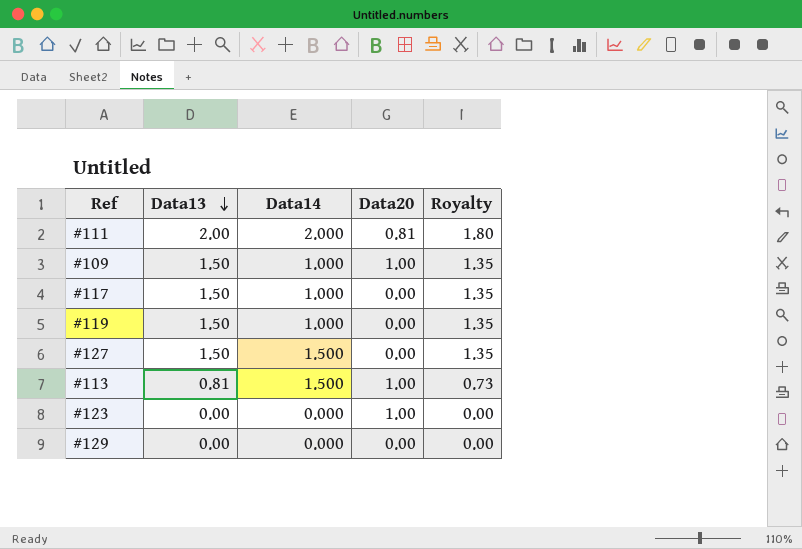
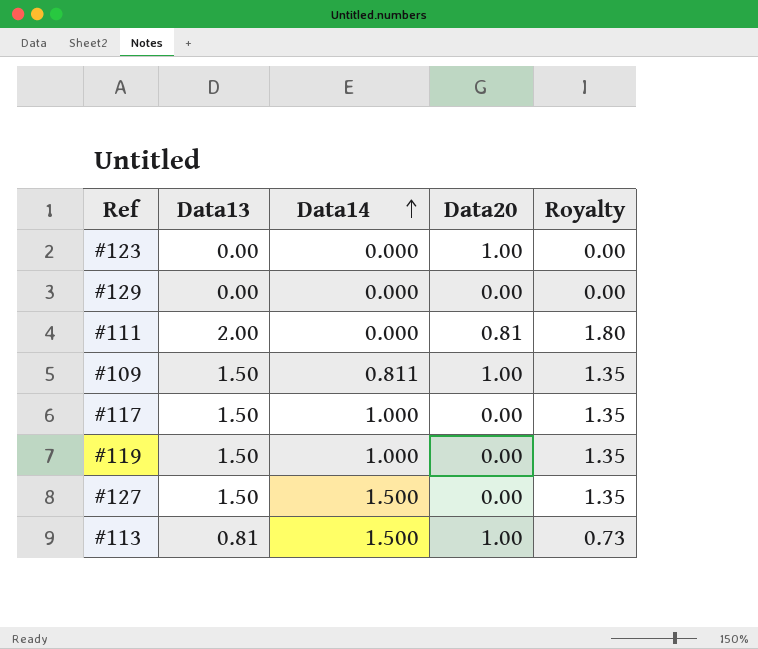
row order: Data13 descending -> Data14 ascending
#111 | Data14: 2.000 -> 0.000
#109 | Data14: 1.000 -> 0.811

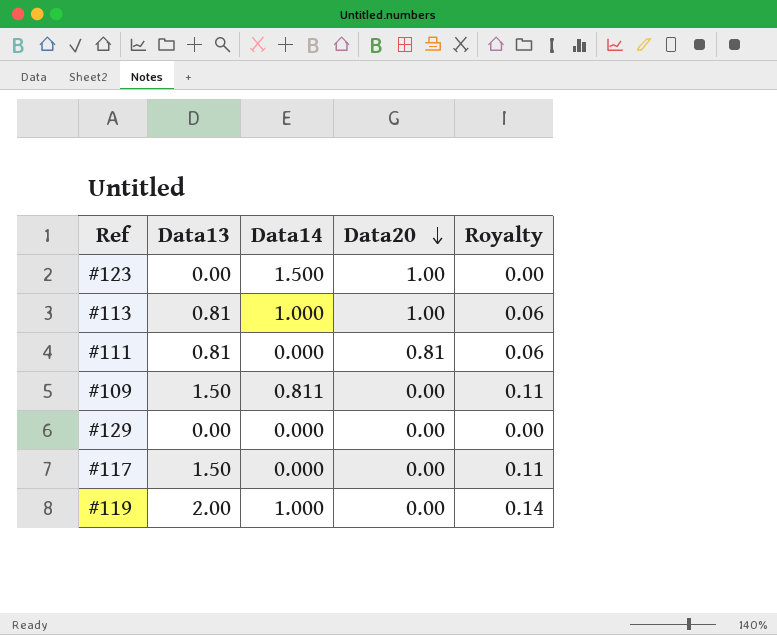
row order: Data14 ascending -> Data20 descending
column Royalty | formula: [Data13] * 0.9 -> [Data13] * 0.07
row #127: 1.50 | 1.500 | 0.00 | 1.35 -> none
#123 | Data14: 0.000 -> 1.500
#113 | Data14: 1.500 -> 1.000
#111 | Data13: 2.00 -> 0.81
#109 | Data20: 1.00 -> 0.00
#117 | Data14: 1.000 -> 0.000
#119 | Data13: 1.50 -> 2.00

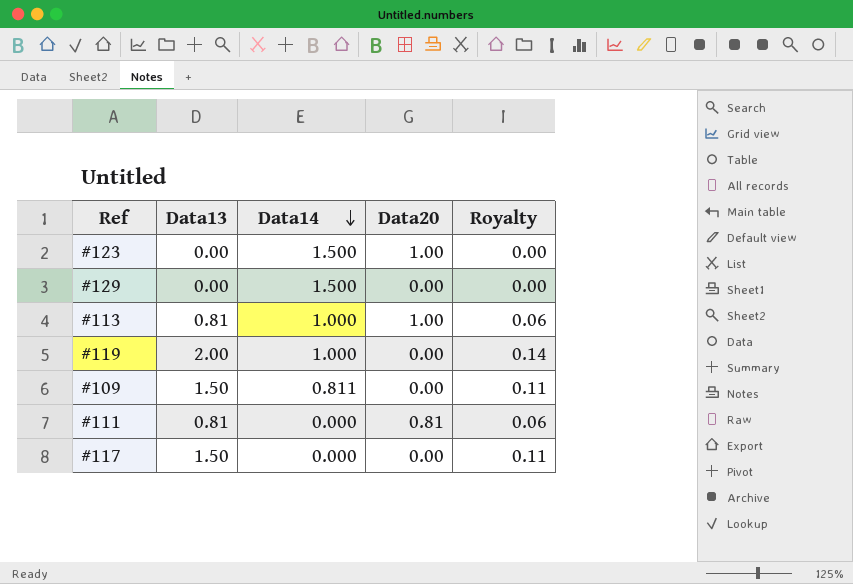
row order: Data20 descending -> Data14 descending
#129 | Data14: 0.000 -> 1.500

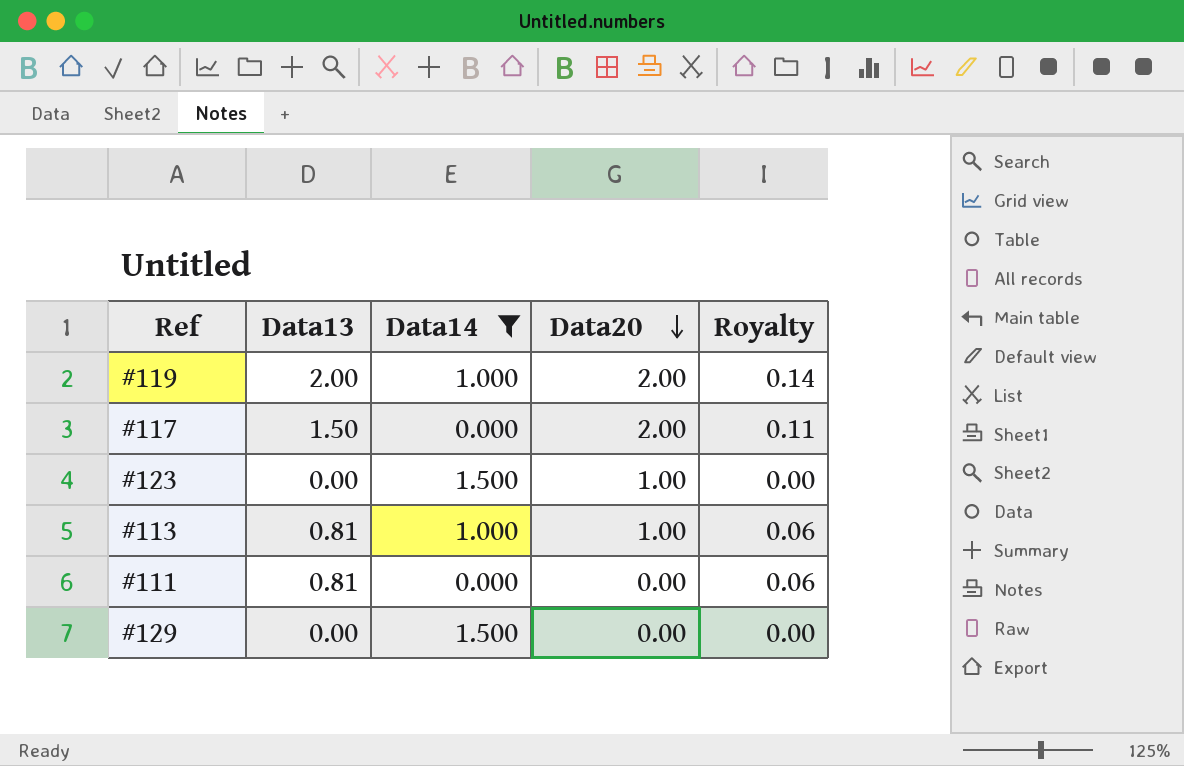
filter: none -> Data14 != 0.811
row order: Data14 descending -> Data20 descending
#119 | Data20: 0.00 -> 2.00
#117 | Data20: 0.00 -> 2.00
#111 | Data20: 0.81 -> 0.00

